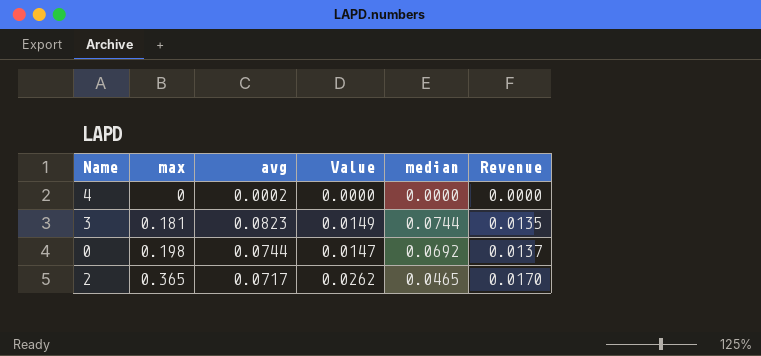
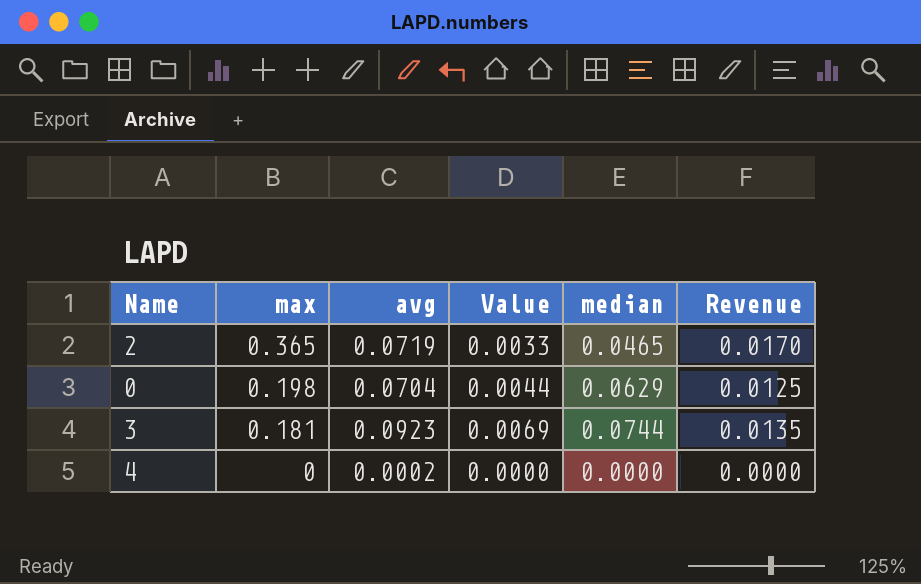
row order: max ascending -> max descending
column Value | formula: [max] * [avg] -> [avg] * [median]
2 | avg: 0.0717 -> 0.0719
0 | avg: 0.0744 -> 0.0704
0 | median: 0.0692 -> 0.0629
0 | Revenue: 0.0137 -> 0.0125
3 | avg: 0.0823 -> 0.0923

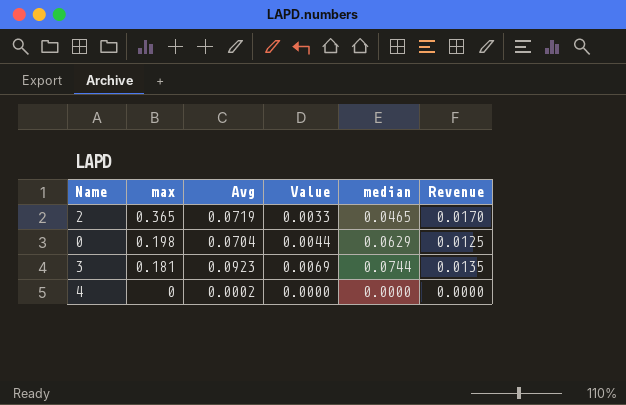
column name: avg -> Avg

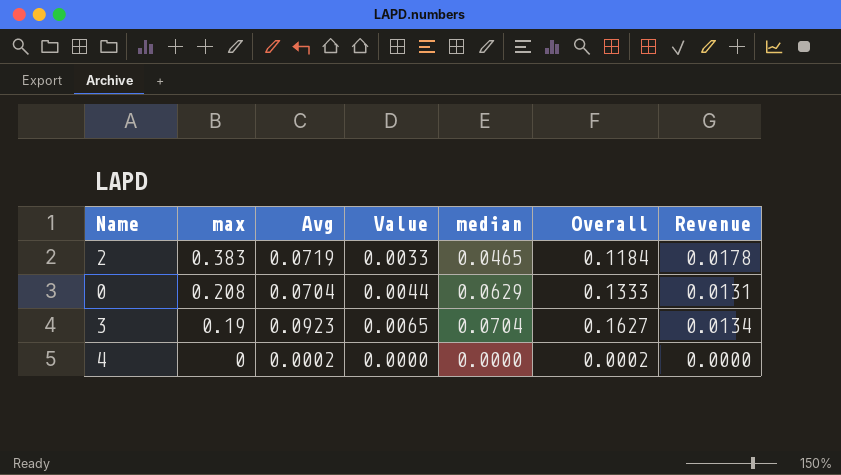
column Overall | formula: none -> [Avg] + [median]
2 | max: 0.365 -> 0.383
2 | Revenue: 0.0170 -> 0.0178
0 | max: 0.198 -> 0.208
0 | Revenue: 0.0125 -> 0.0131
3 | max: 0.181 -> 0.19
3 | Value: 0.0069 -> 0.0065
3 | median: 0.0744 -> 0.0704
3 | Revenue: 0.0135 -> 0.0134

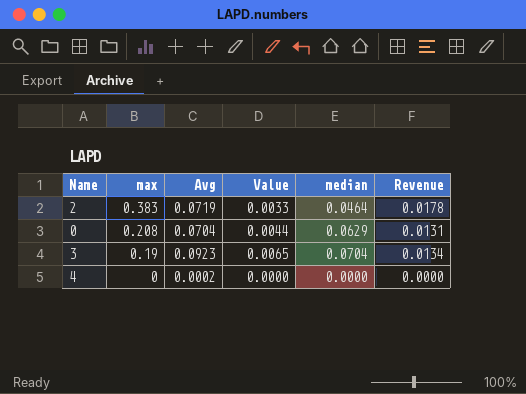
column Overall | formula: [Avg] + [median] -> none
2 | median: 0.0465 -> 0.0464

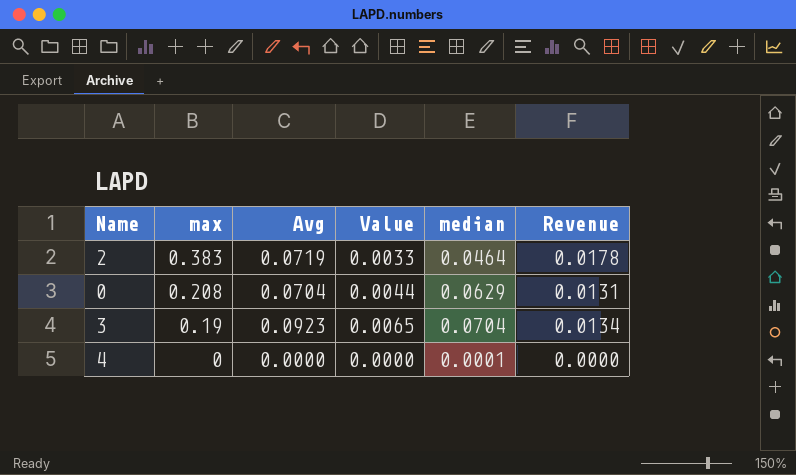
4 | Avg: 0.0002 -> 0.0000
4 | median: 0.0000 -> 0.0001

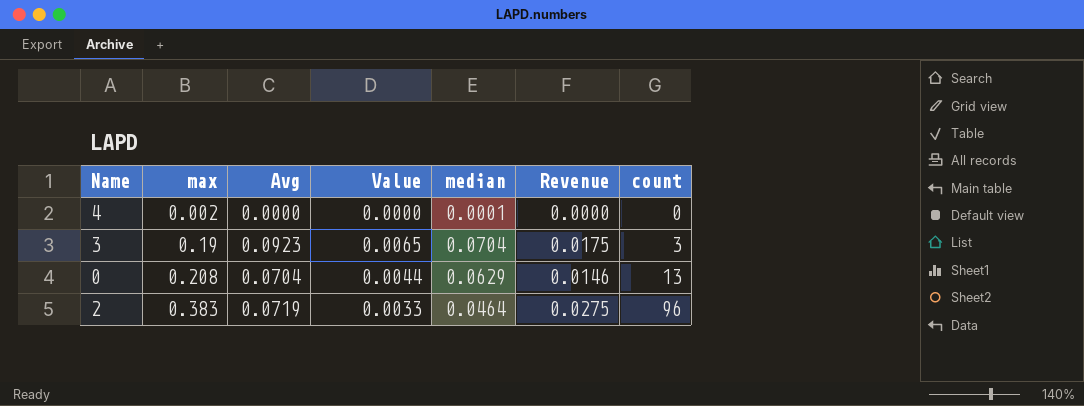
row order: max descending -> max ascending
column Revenue | formula: [max] * [median] -> [max] * [Avg]
column count | position: none -> 7
4 | max: 0 -> 0.002

